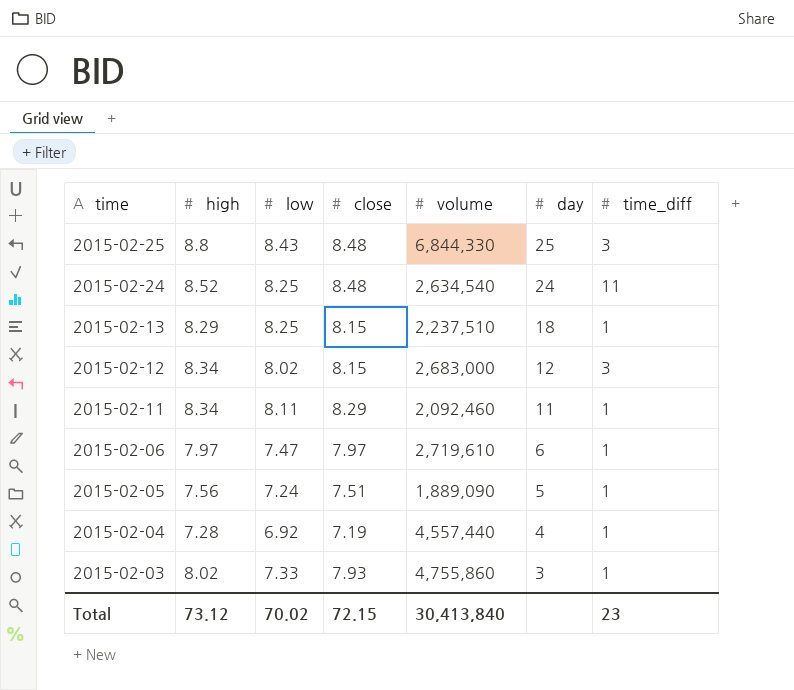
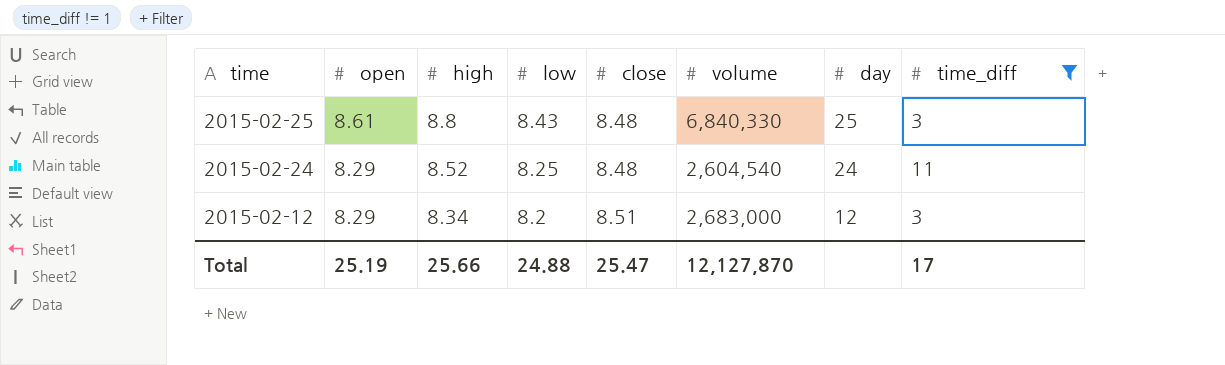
filter: none -> time_diff != 1
column open | position: none -> 2
2015-02-25 | volume: 6,844,330 -> 6,840,330
2015-02-24 | volume: 2,634,540 -> 2,604,540
2015-02-12 | low: 8.02 -> 8.2
2015-02-12 | close: 8.15 -> 8.51
Total | high: 73.12 -> 25.66
Total | low: 70.02 -> 24.88
Total | close: 72.15 -> 25.47
Total | volume: 30,413,840 -> 12,127,870
Total | time_diff: 23 -> 17

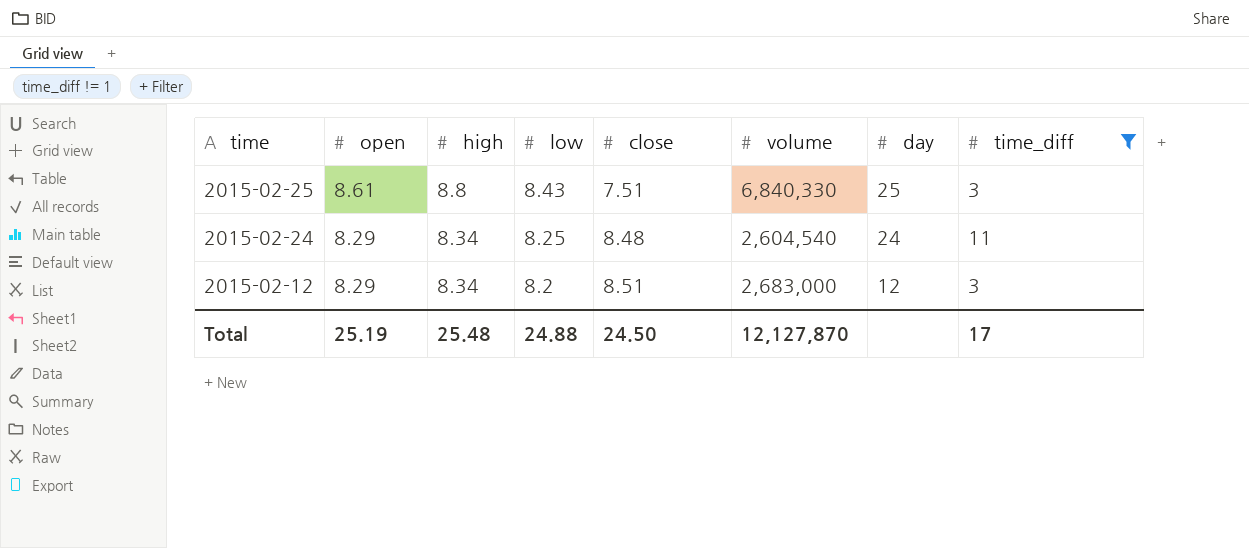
2015-02-25 | close: 8.48 -> 7.51
2015-02-24 | high: 8.52 -> 8.34
Total | high: 25.66 -> 25.48
Total | close: 25.47 -> 24.50

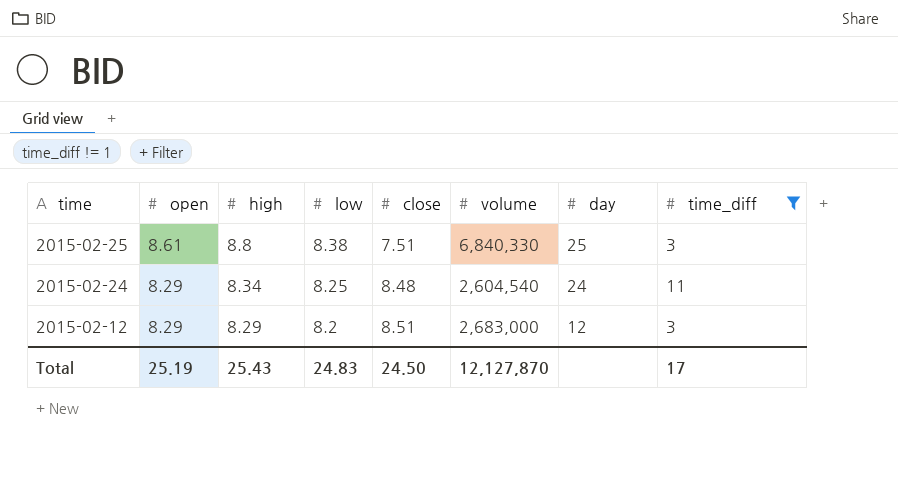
2015-02-25 | low: 8.43 -> 8.38
2015-02-12 | high: 8.34 -> 8.29
Total | high: 25.48 -> 25.43
Total | low: 24.88 -> 24.83

